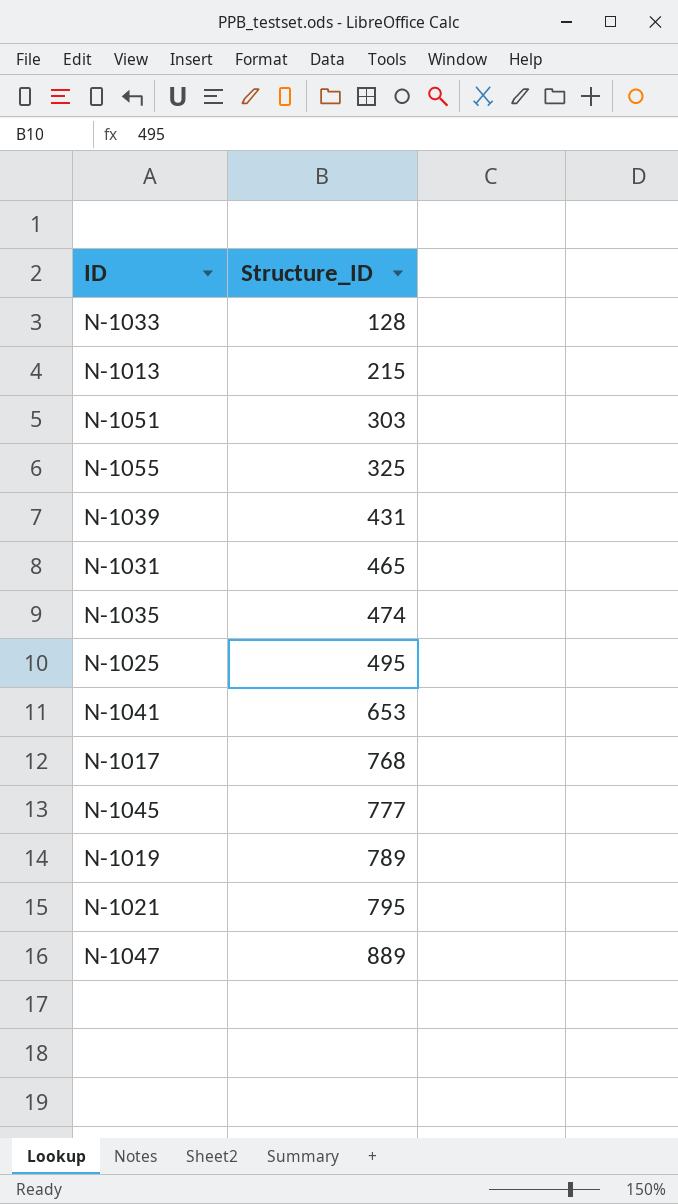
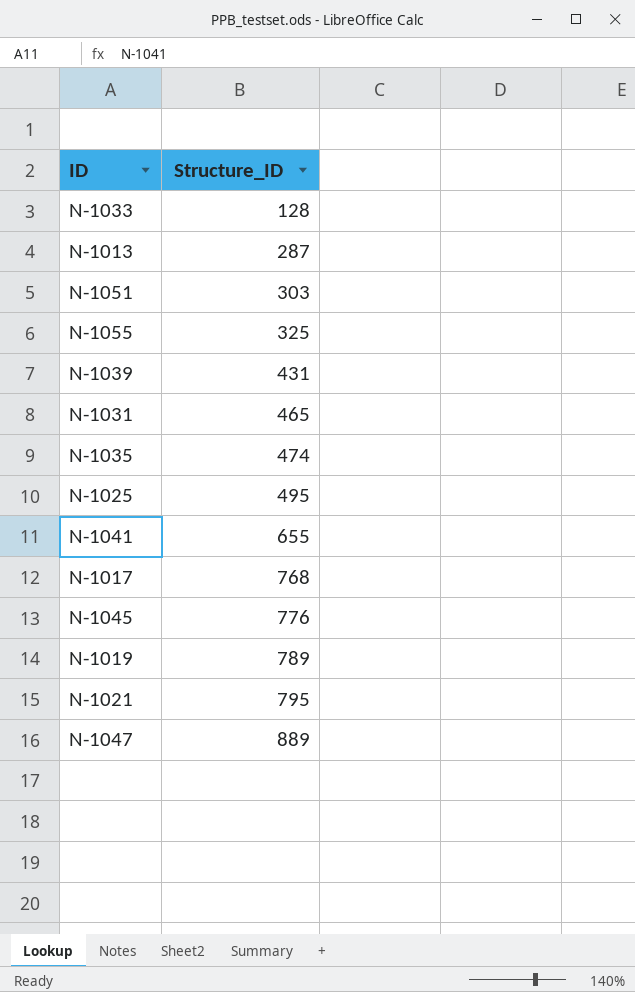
N-1013 | Structure_ID: 215 -> 287
N-1041 | Structure_ID: 653 -> 655
N-1045 | Structure_ID: 777 -> 776

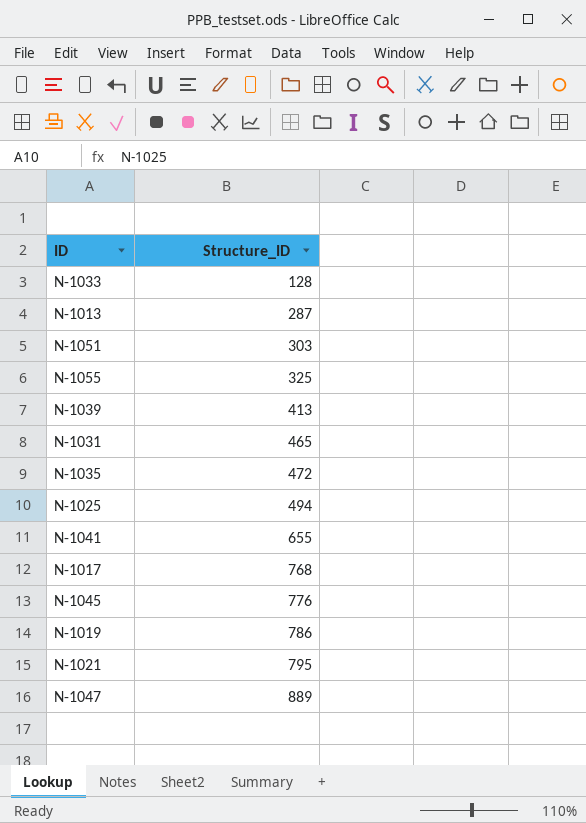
N-1039 | Structure_ID: 431 -> 413
N-1035 | Structure_ID: 474 -> 472
N-1025 | Structure_ID: 495 -> 494
N-1019 | Structure_ID: 789 -> 786

